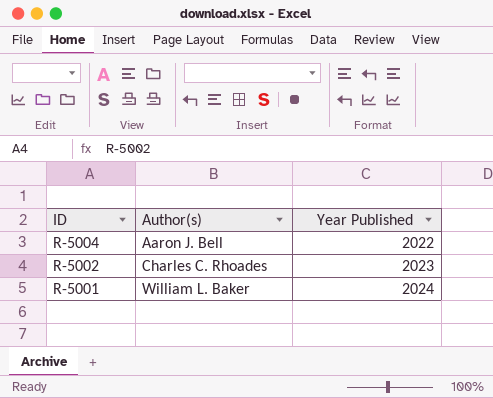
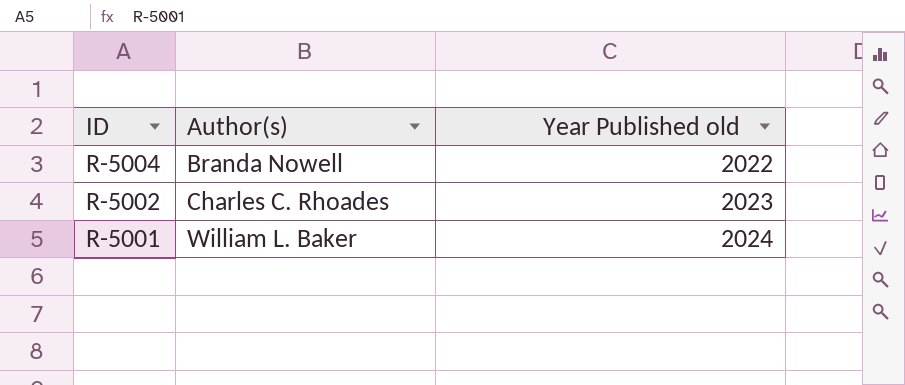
column name: Year Published -> Year Published old
R-5004 | Author(s): Aaron J. Bell -> Branda Nowell

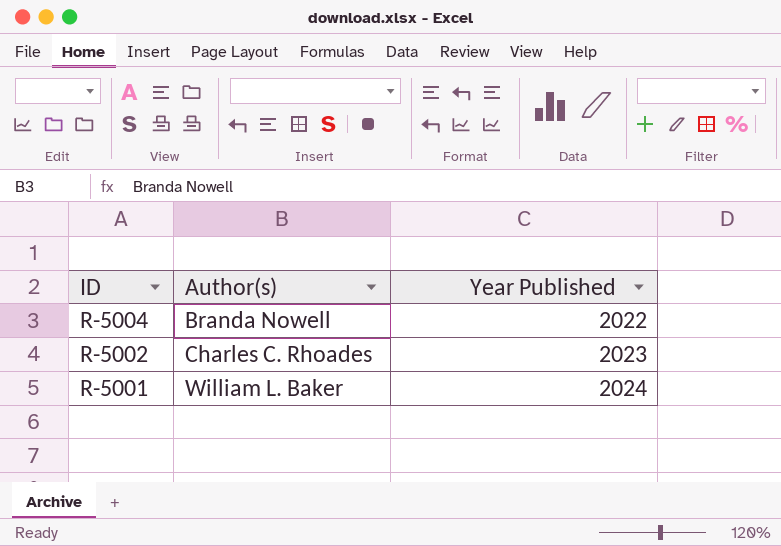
column name: Year Published old -> Year Published

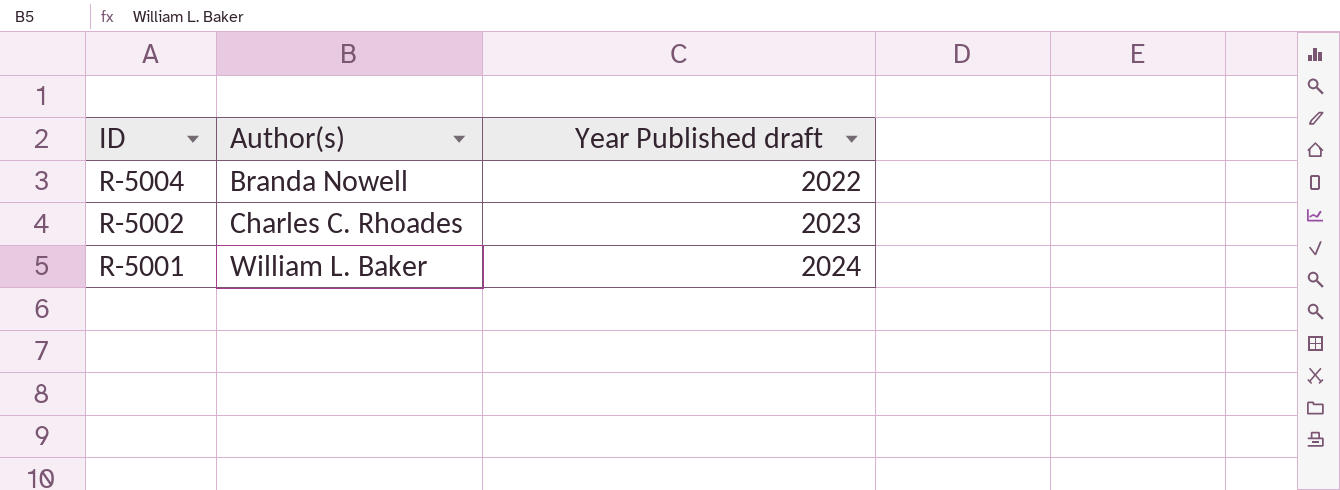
column name: Year Published -> Year Published draft

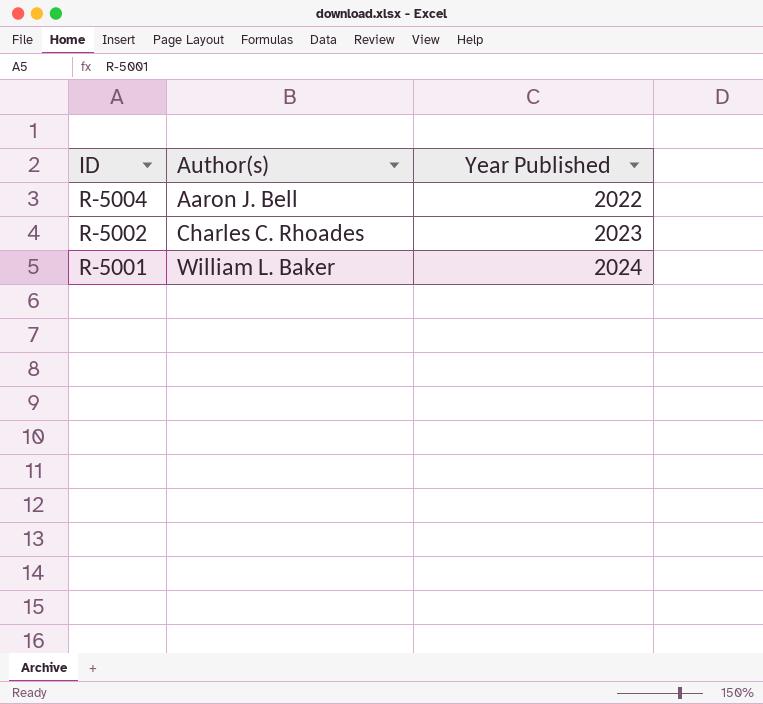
column name: Year Published draft -> Year Published
R-5004 | Author(s): Branda Nowell -> Aaron J. Bell

